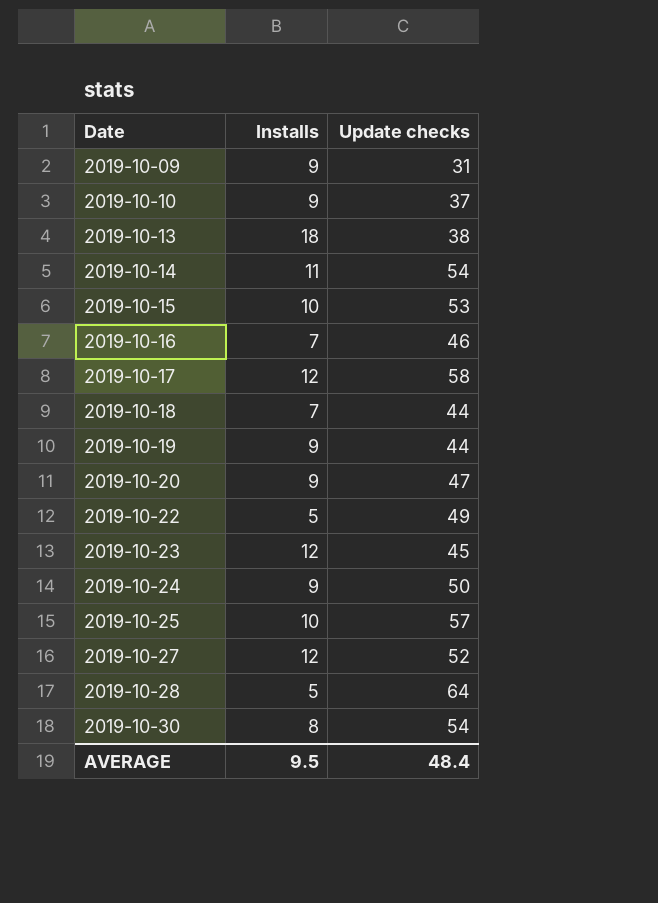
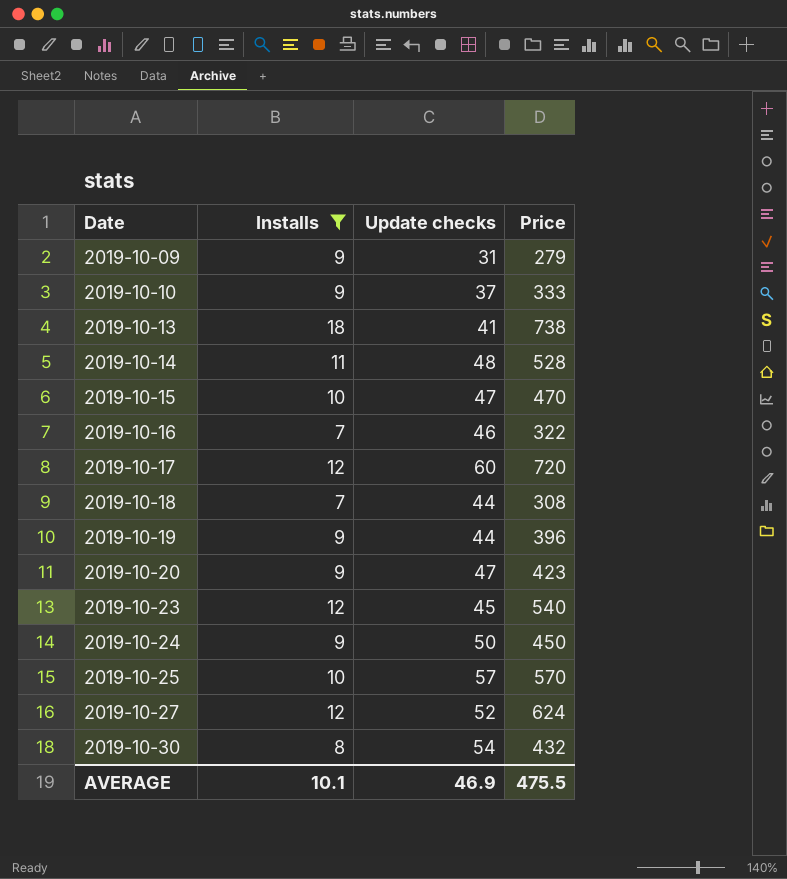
filter: none -> Installs != 5
column Price | formula: none -> [Installs] * [Update checks]
2019-10-13 | Update checks: 38 -> 41
2019-10-14 | Update checks: 54 -> 48
2019-10-15 | Update checks: 53 -> 47
2019-10-17 | Update checks: 58 -> 60
AVERAGE | Installs: 9.5 -> 10.1
AVERAGE | Update checks: 48.4 -> 46.9

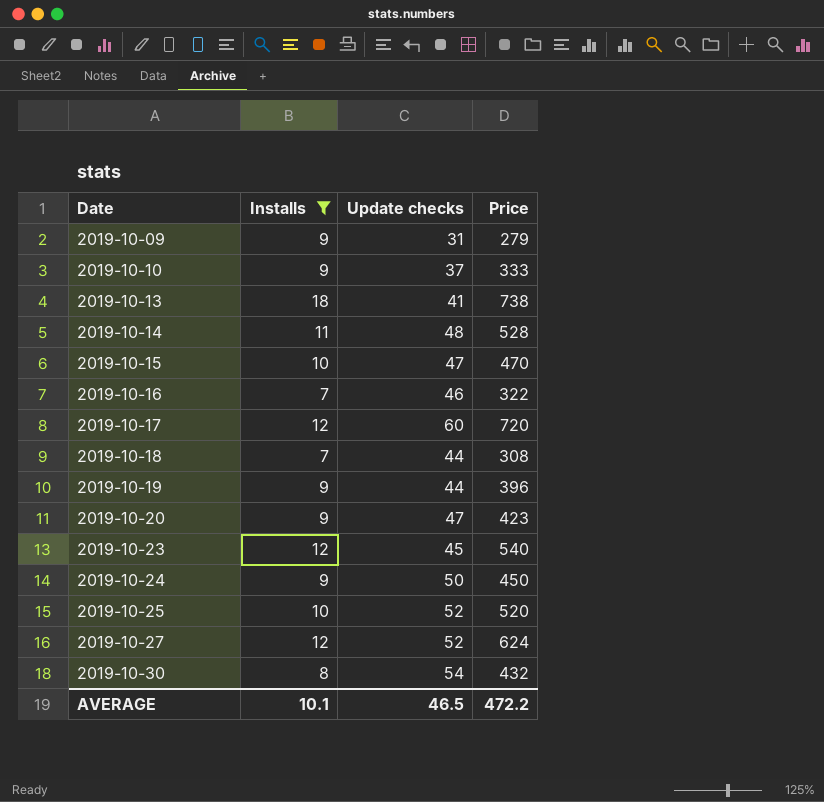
2019-10-25 | Update checks: 57 -> 52
2019-10-25 | Price: 570 -> 520
AVERAGE | Update checks: 46.9 -> 46.5
AVERAGE | Price: 475.5 -> 472.2

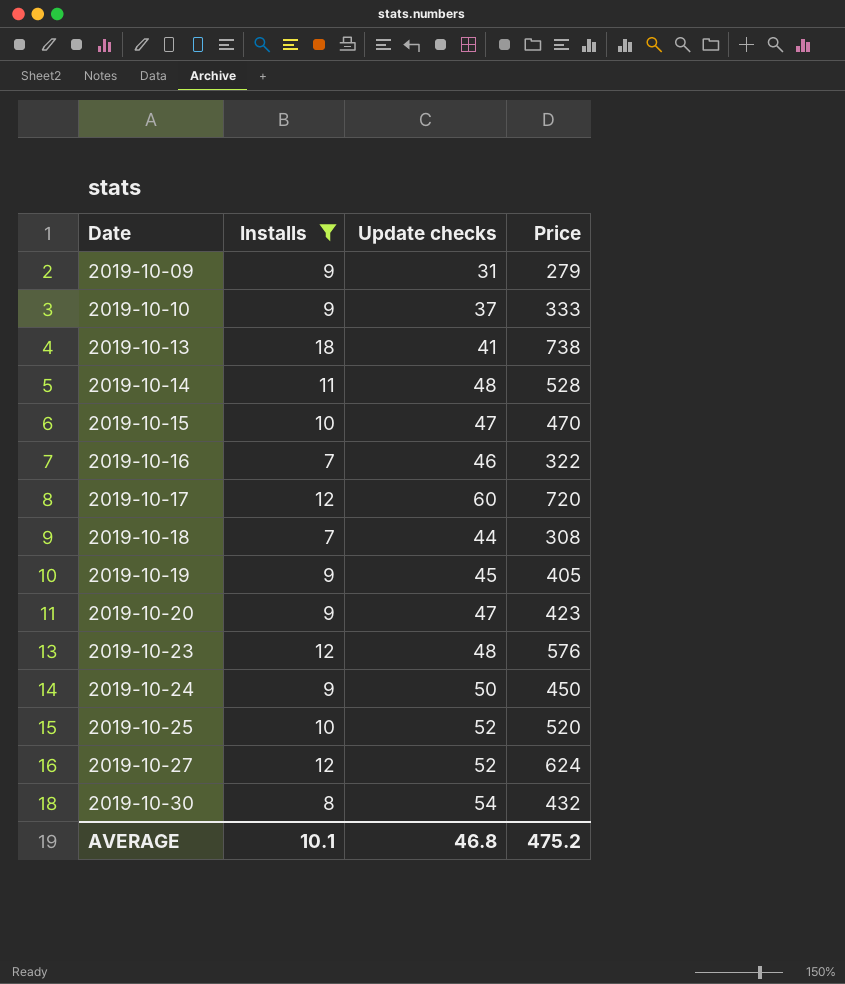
2019-10-19 | Update checks: 44 -> 45
2019-10-19 | Price: 396 -> 405
2019-10-23 | Update checks: 45 -> 48
2019-10-23 | Price: 540 -> 576
AVERAGE | Update checks: 46.5 -> 46.8
AVERAGE | Price: 472.2 -> 475.2

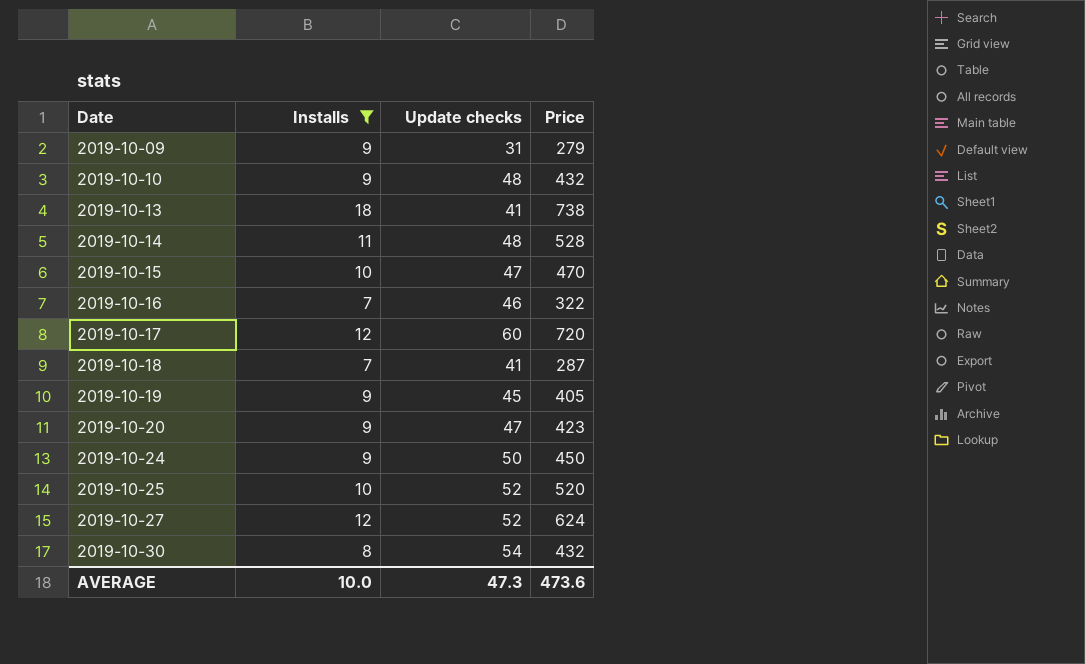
row 2019-10-23: 12 | 48 | 576 -> none
2019-10-10 | Update checks: 37 -> 48
2019-10-10 | Price: 333 -> 432
2019-10-18 | Update checks: 44 -> 41
2019-10-18 | Price: 308 -> 287
AVERAGE | Installs: 10.1 -> 10.0
AVERAGE | Update checks: 46.8 -> 47.3
AVERAGE | Price: 475.2 -> 473.6

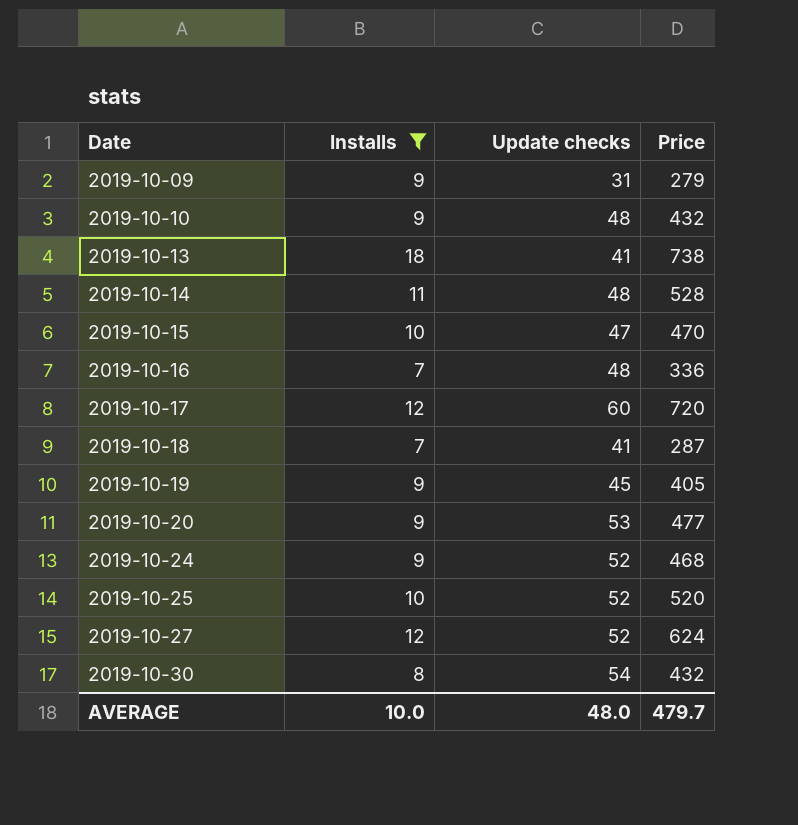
2019-10-16 | Update checks: 46 -> 48
2019-10-16 | Price: 322 -> 336
2019-10-20 | Update checks: 47 -> 53
2019-10-20 | Price: 423 -> 477
2019-10-24 | Update checks: 50 -> 52
2019-10-24 | Price: 450 -> 468
AVERAGE | Update checks: 47.3 -> 48.0
AVERAGE | Price: 473.6 -> 479.7

